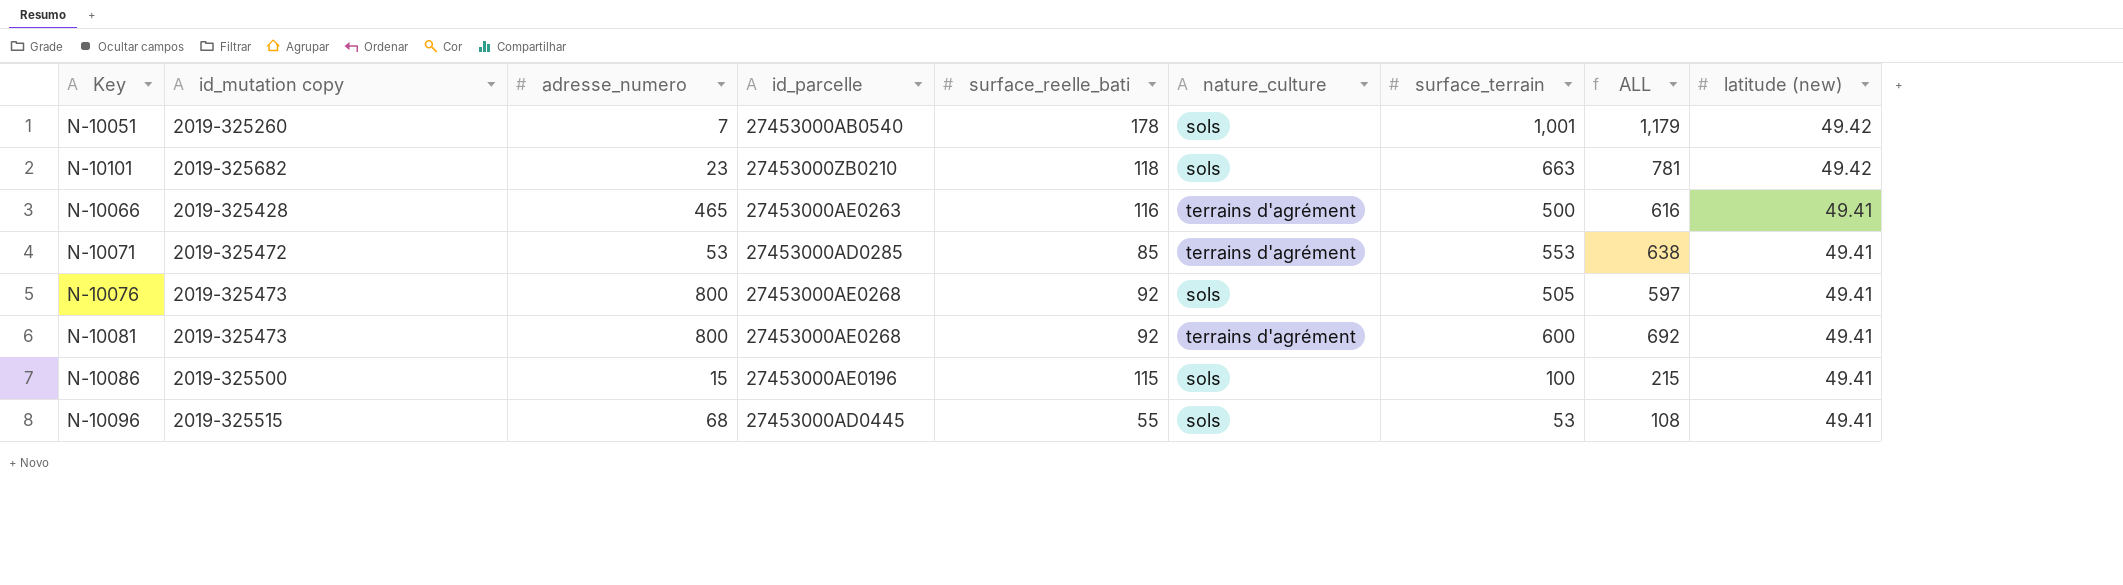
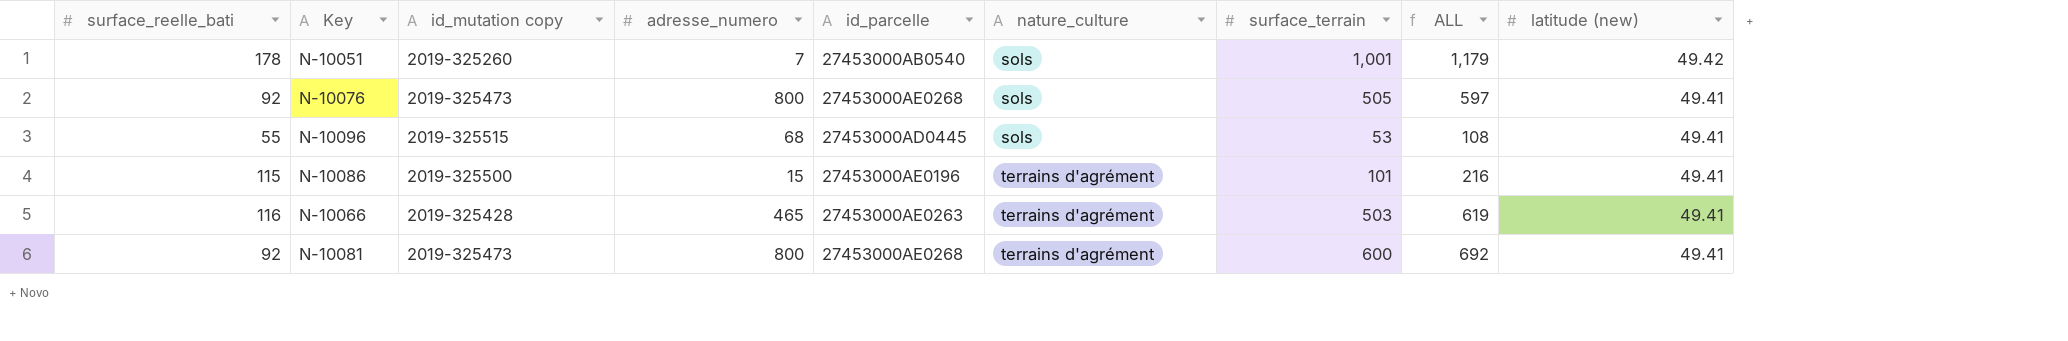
row order: latitude (new) descending -> nature_culture ascending
column surface_reelle_bati | position: 5 -> 1
row N-10101: 2019-325682 | 23 | 27453000ZB0210 | 118 | sols | 663 | 781 | 49.42 -> none
row N-10071: 2019-325472 | 53 | 27453000AD0285 | 85 | terrains d'agrément | 553 | 638 | 49.41 -> none
N-10086 | nature_culture: sols -> terrains d'agrément
N-10086 | surface_terrain: 100 -> 101
N-10086 | ALL: 215 -> 216
N-10066 | surface_terrain: 500 -> 503
N-10066 | ALL: 616 -> 619

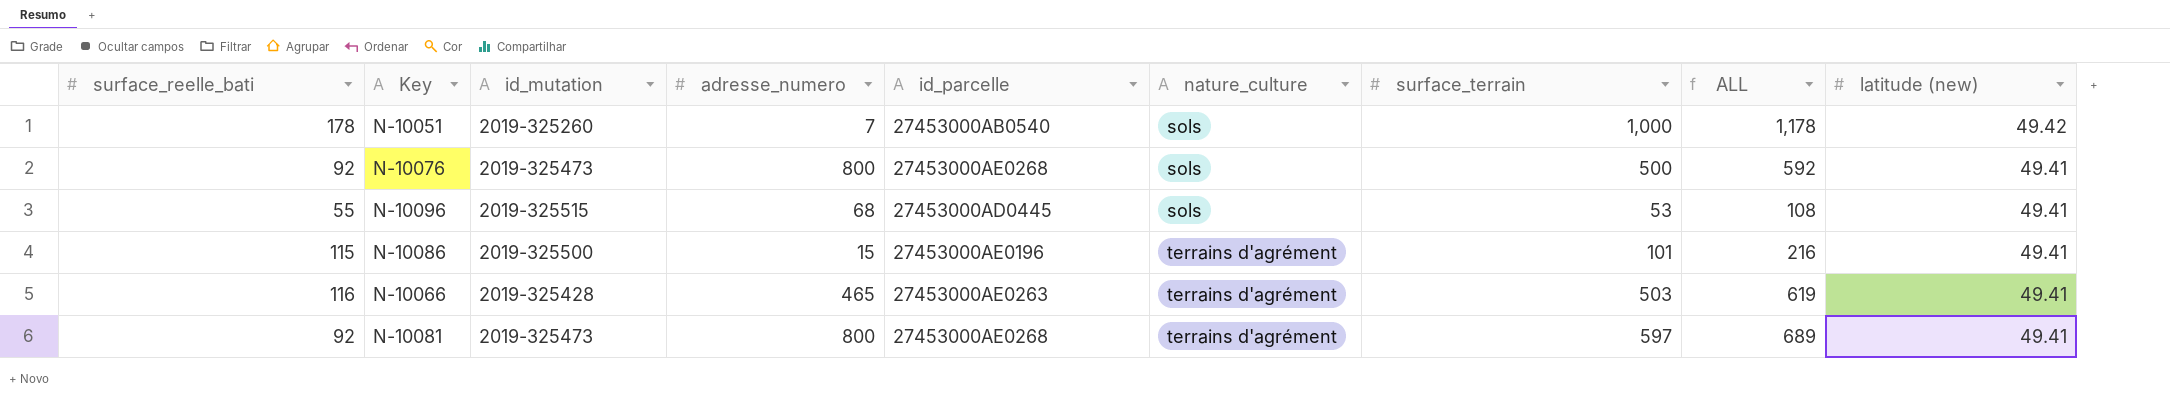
column name: id_mutation copy -> id_mutation
N-10051 | surface_terrain: 1,001 -> 1,000
N-10051 | ALL: 1,179 -> 1,178
N-10076 | surface_terrain: 505 -> 500
N-10076 | ALL: 597 -> 592
N-10081 | surface_terrain: 600 -> 597
N-10081 | ALL: 692 -> 689

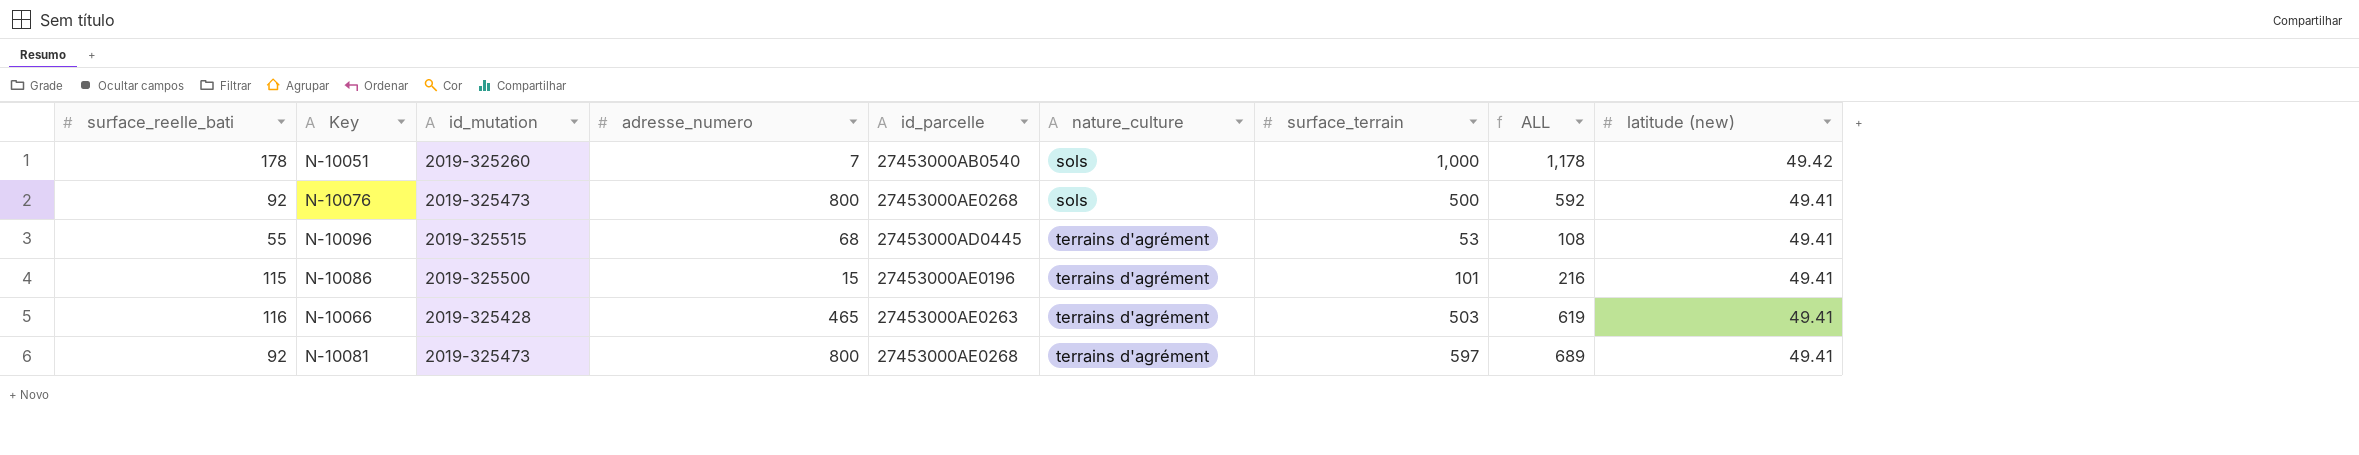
N-10096 | nature_culture: sols -> terrains d'agrément

